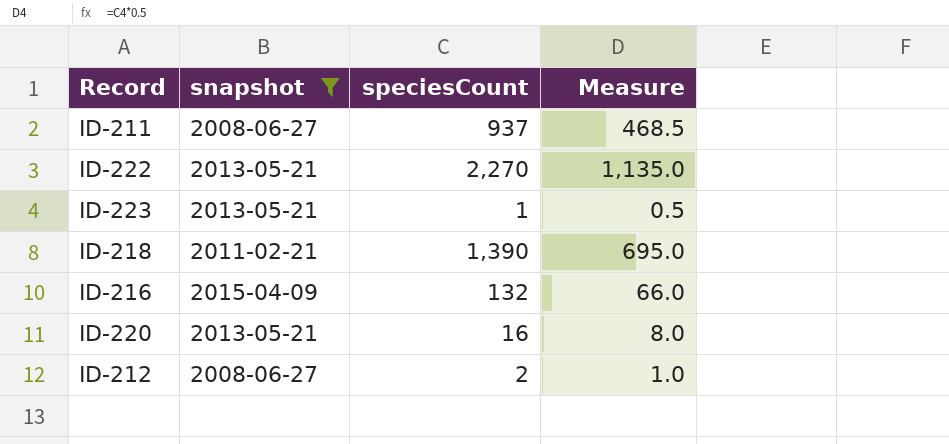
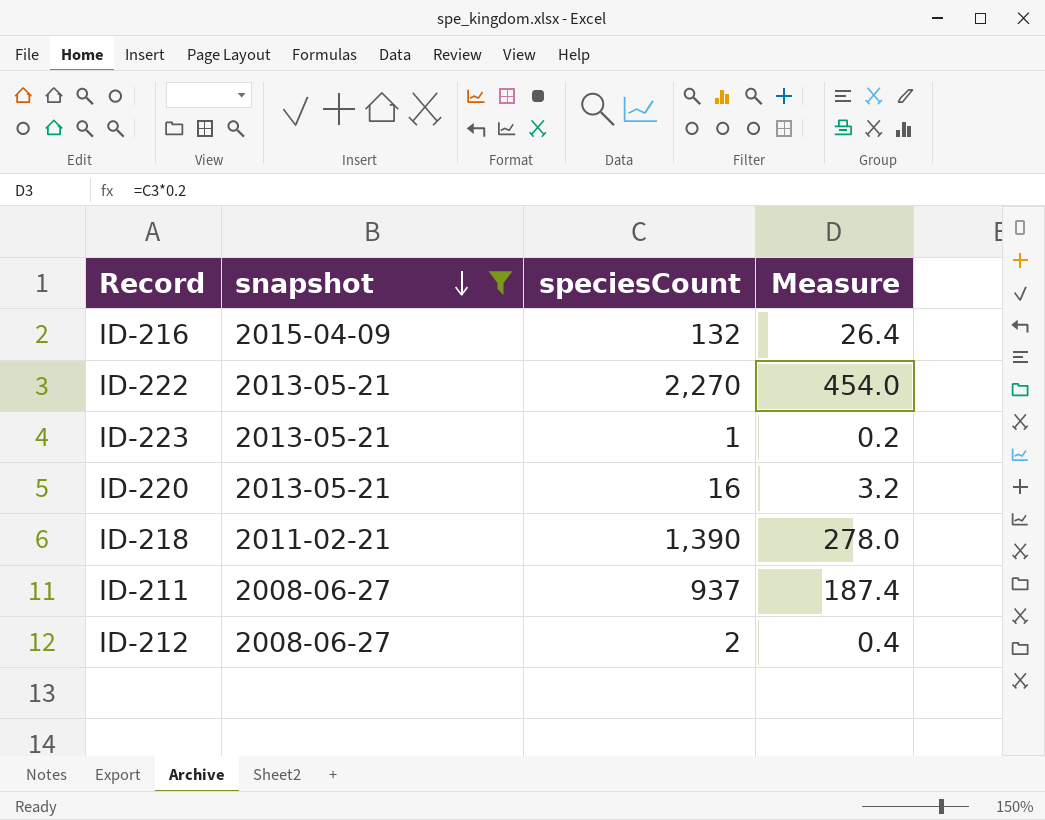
row order: none -> snapshot descending
column Measure | formula: [speciesCount] * 0.5 -> [speciesCount] * 0.2

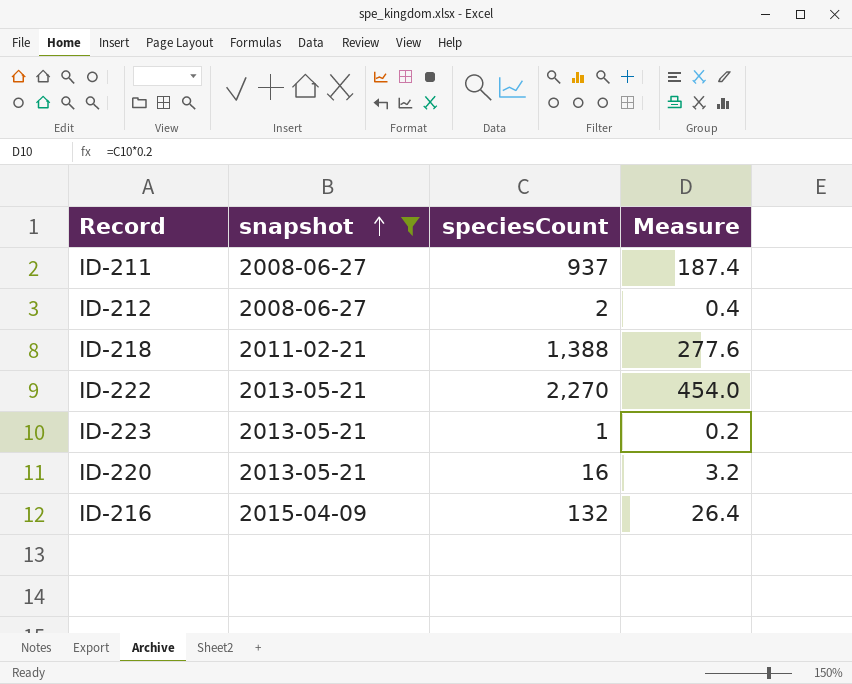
row order: snapshot descending -> snapshot ascending
ID-218 | speciesCount: 1,390 -> 1,388
ID-218 | Measure: 278.0 -> 277.6

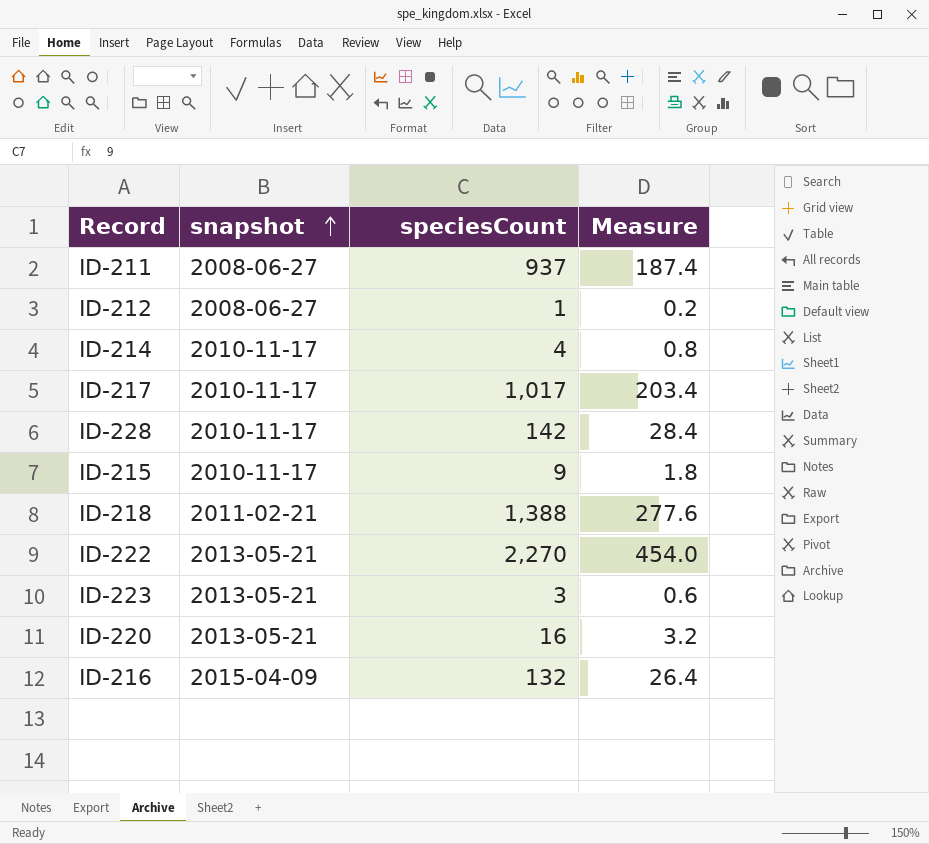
filter: snapshot != 2010-11-17 -> none
ID-212 | speciesCount: 2 -> 1
ID-212 | Measure: 0.4 -> 0.2
ID-223 | speciesCount: 1 -> 3
ID-223 | Measure: 0.2 -> 0.6

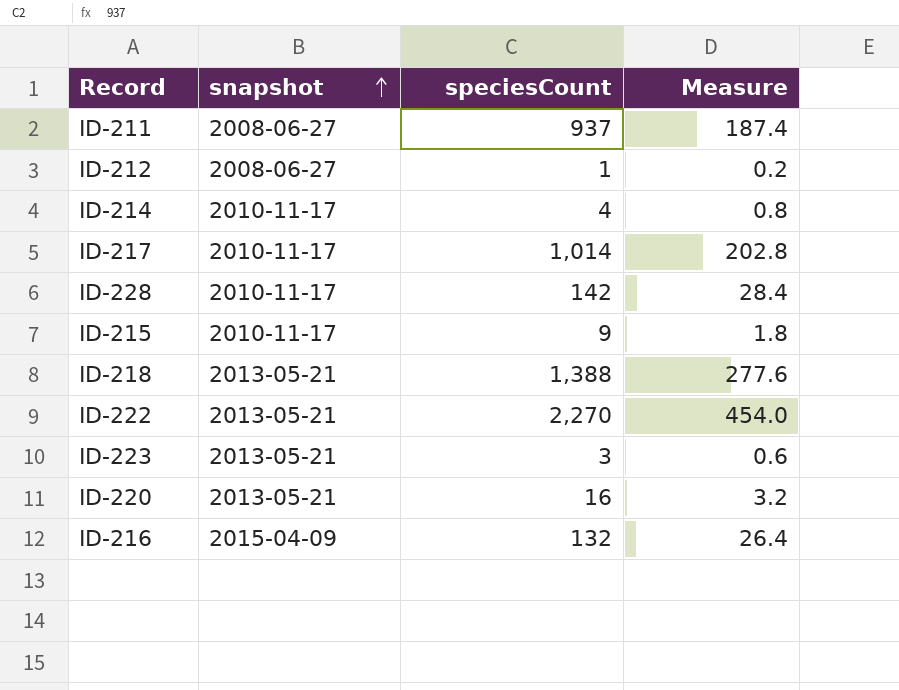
ID-217 | speciesCount: 1,017 -> 1,014
ID-217 | Measure: 203.4 -> 202.8
ID-218 | snapshot: 2011-02-21 -> 2013-05-21

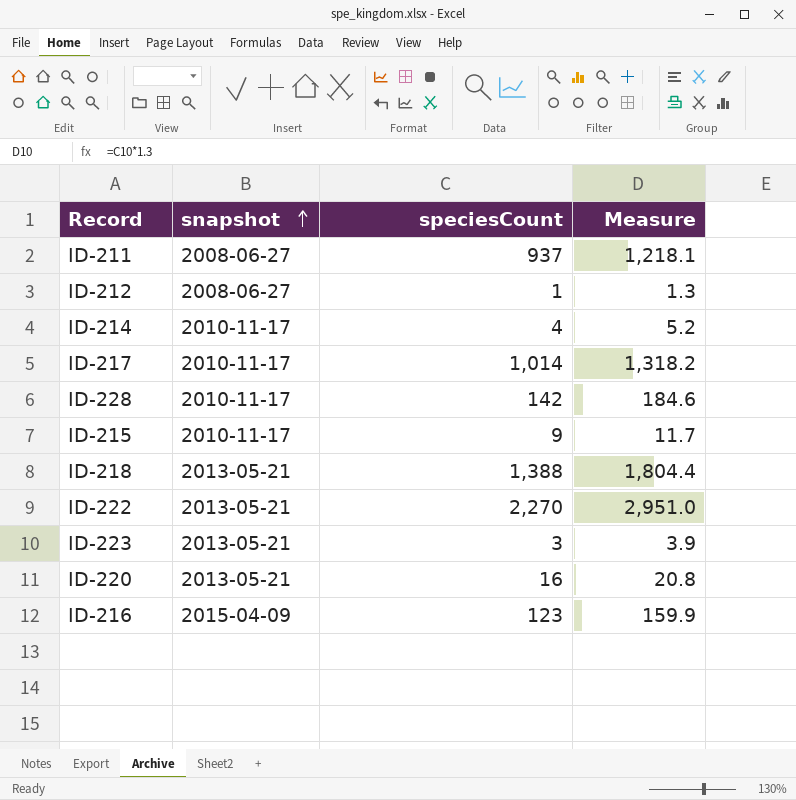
column Measure | formula: [speciesCount] * 0.2 -> [speciesCount] * 1.3
ID-216 | speciesCount: 132 -> 123

